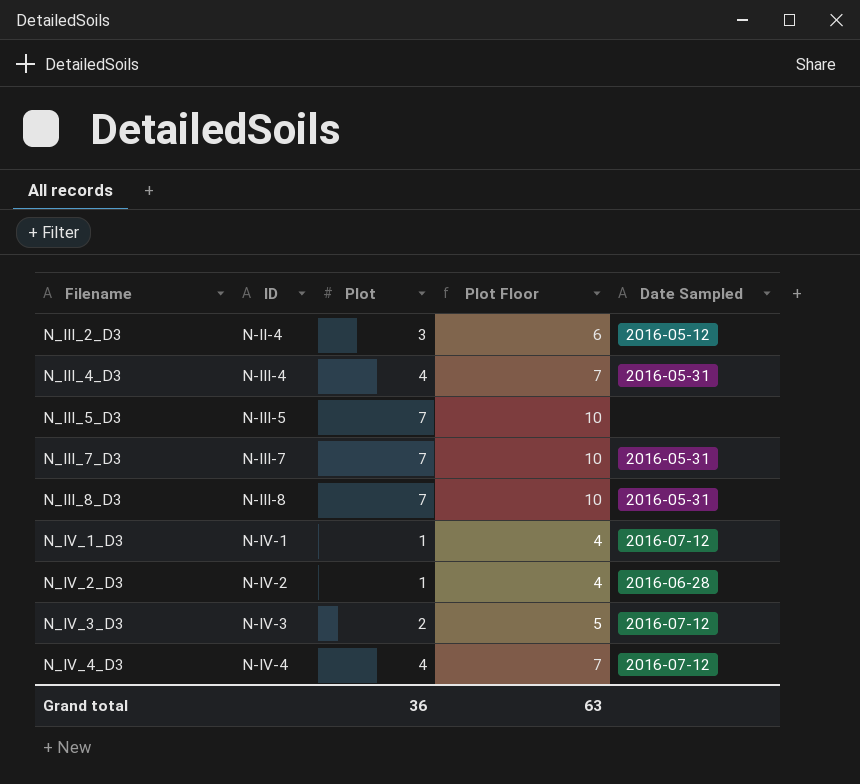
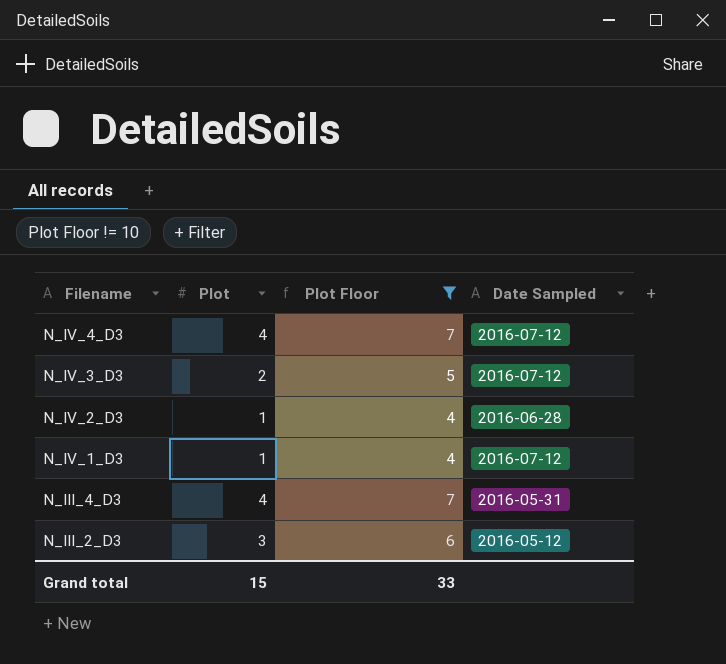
filter: none -> Plot Floor != 10
row order: Filename ascending -> Filename descending
column ID | position: 2 -> none
Grand total | Plot: 36 -> 15
Grand total | Plot Floor: 63 -> 33

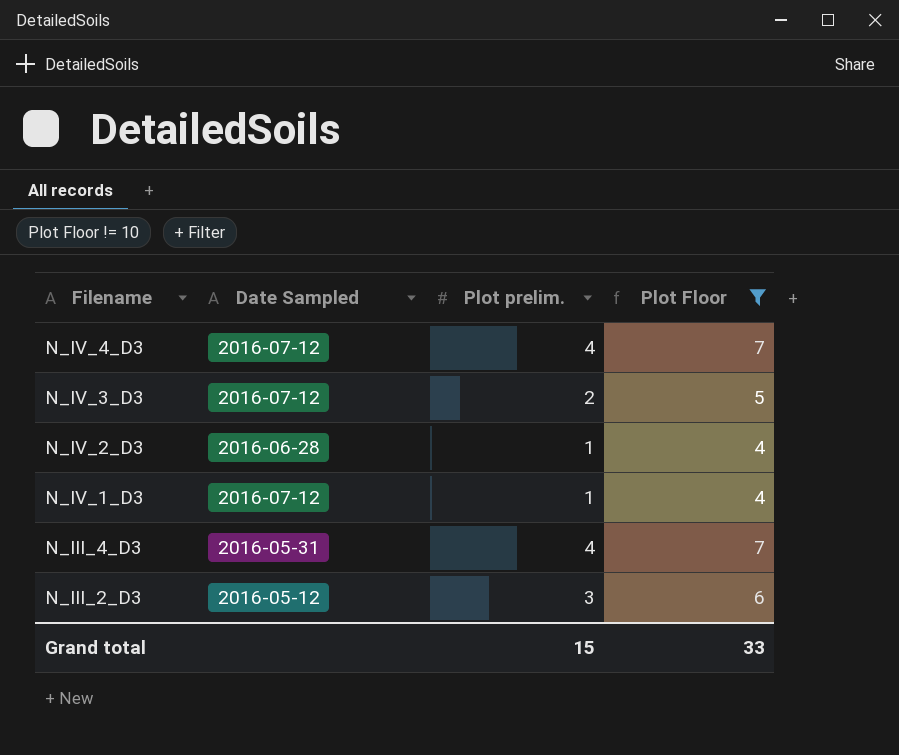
column Date Sampled | position: 4 -> 2
column name: Plot -> Plot prelim.

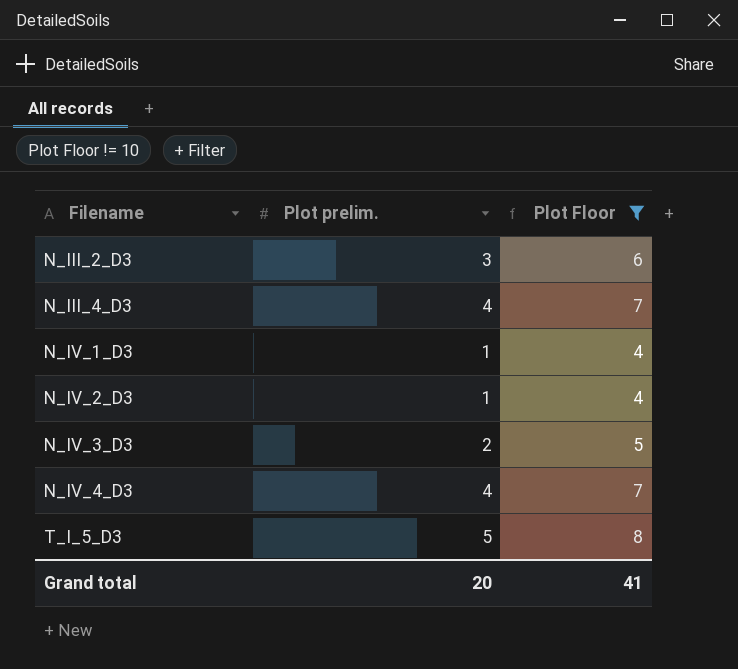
row order: Filename descending -> Filename ascending
column Date Sampled | position: 2 -> none
row T_I_5_D3: none -> 5 | 8
Grand total | Plot prelim.: 15 -> 20
Grand total | Plot Floor: 33 -> 41

